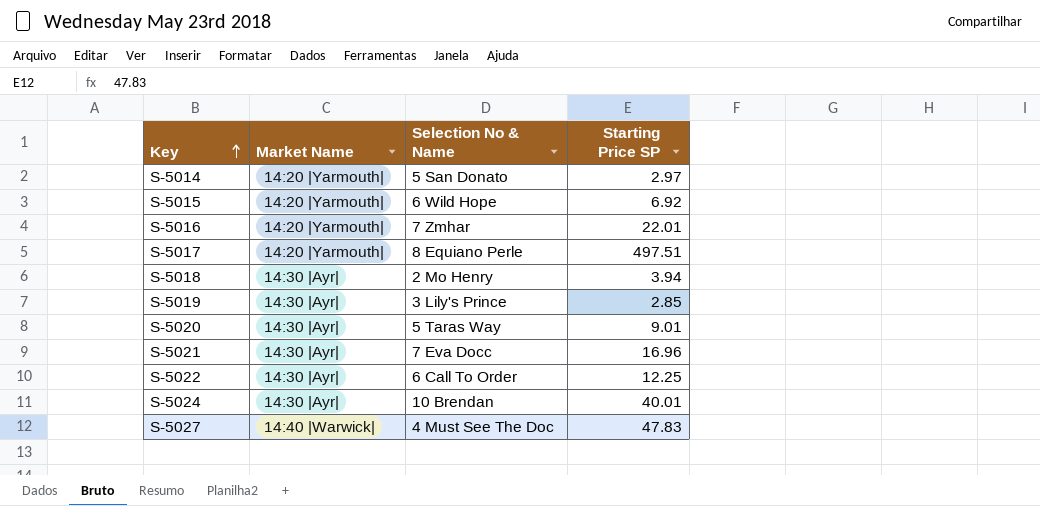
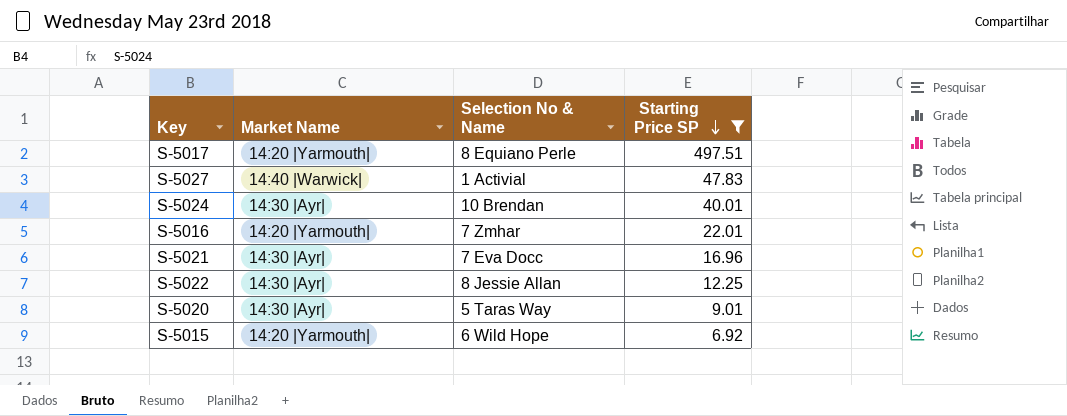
filter: none -> Starting Price SP >= 6.92
row order: Key ascending -> Starting Price SP descending
S-5027 | Selection No & Name: 4 Must See The Doc -> 1 Activial
S-5022 | Selection No & Name: 6 Call To Order -> 8 Jessie Allan

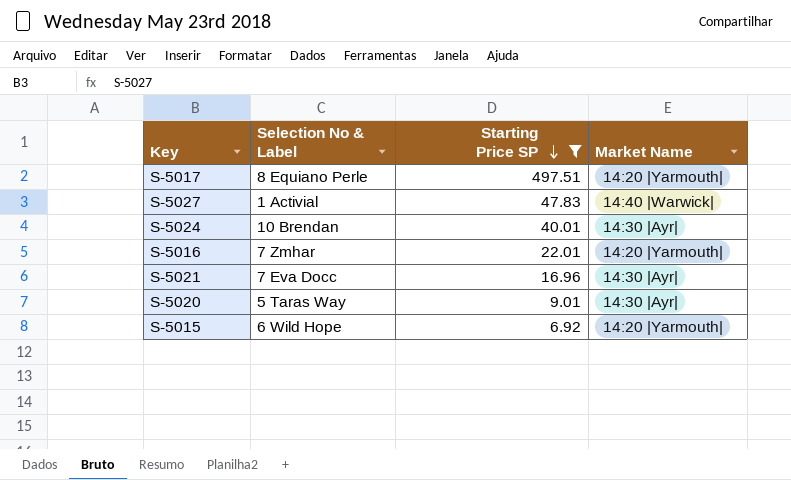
column name: Selection No & Name -> Selection No & Label
column Market Name | position: 2 -> 4
row S-5022: 14:30 |Ayr| | 8 Jessie Allan | 12.25 -> none

